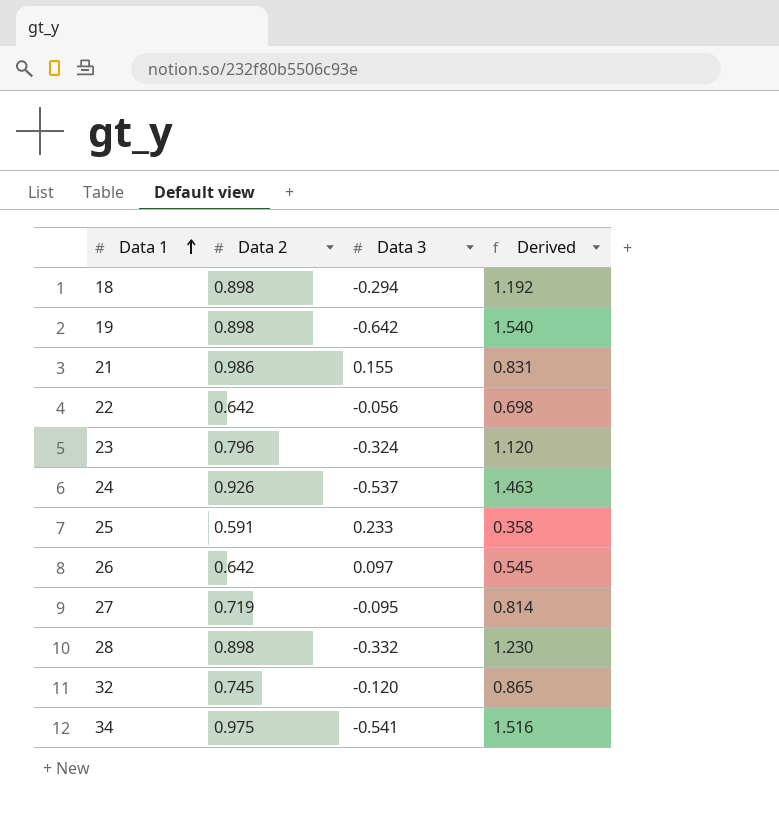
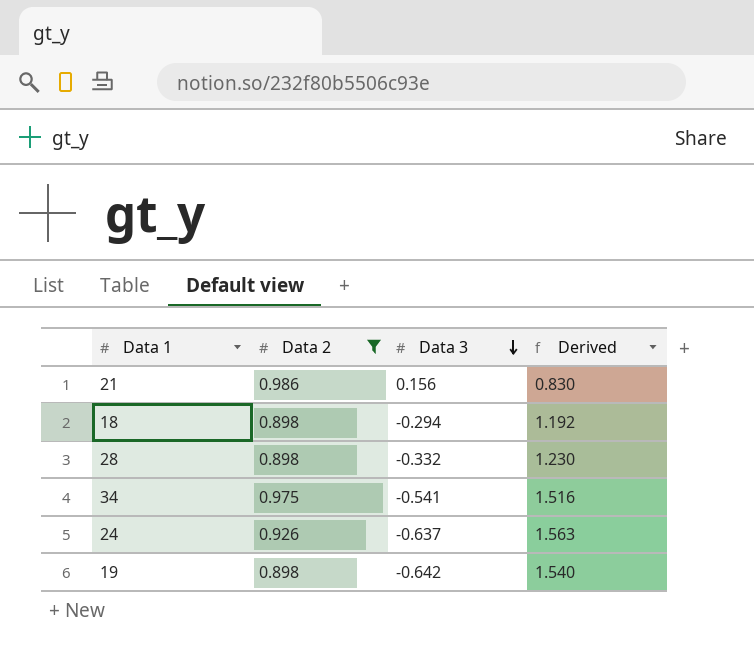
filter: none -> Data 2 >= 0.898
row order: Data 1 ascending -> Data 3 descending
21 | Data 3: 0.155 -> 0.156
21 | Derived: 0.831 -> 0.830
24 | Data 3: -0.537 -> -0.637
24 | Derived: 1.463 -> 1.563

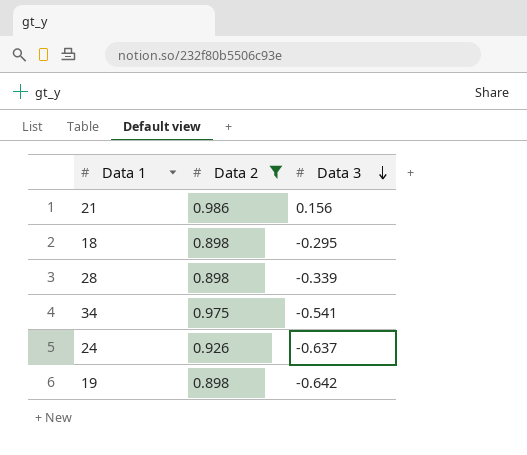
column Derived | formula: [Data 2] - [Data 3] -> none
18 | Data 3: -0.294 -> -0.295
28 | Data 3: -0.332 -> -0.339

